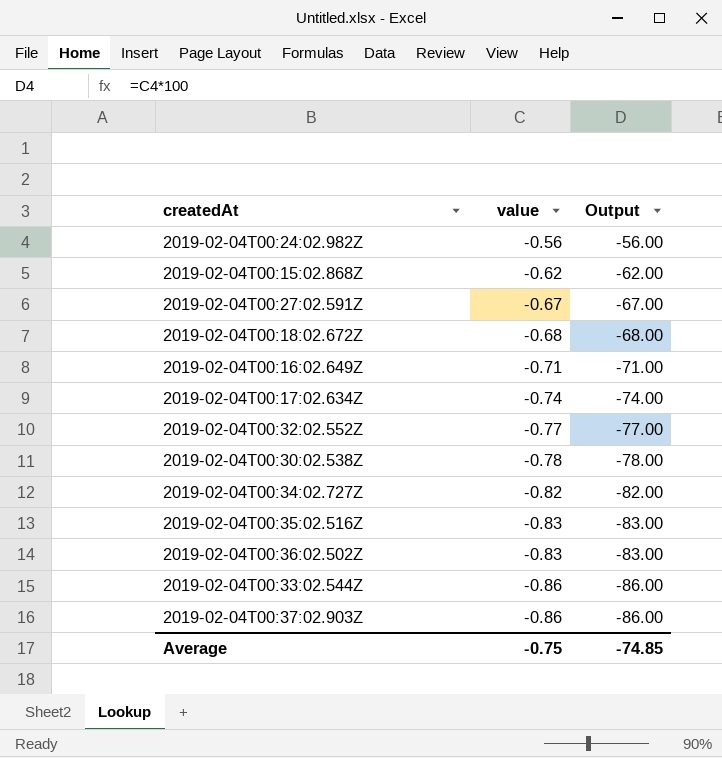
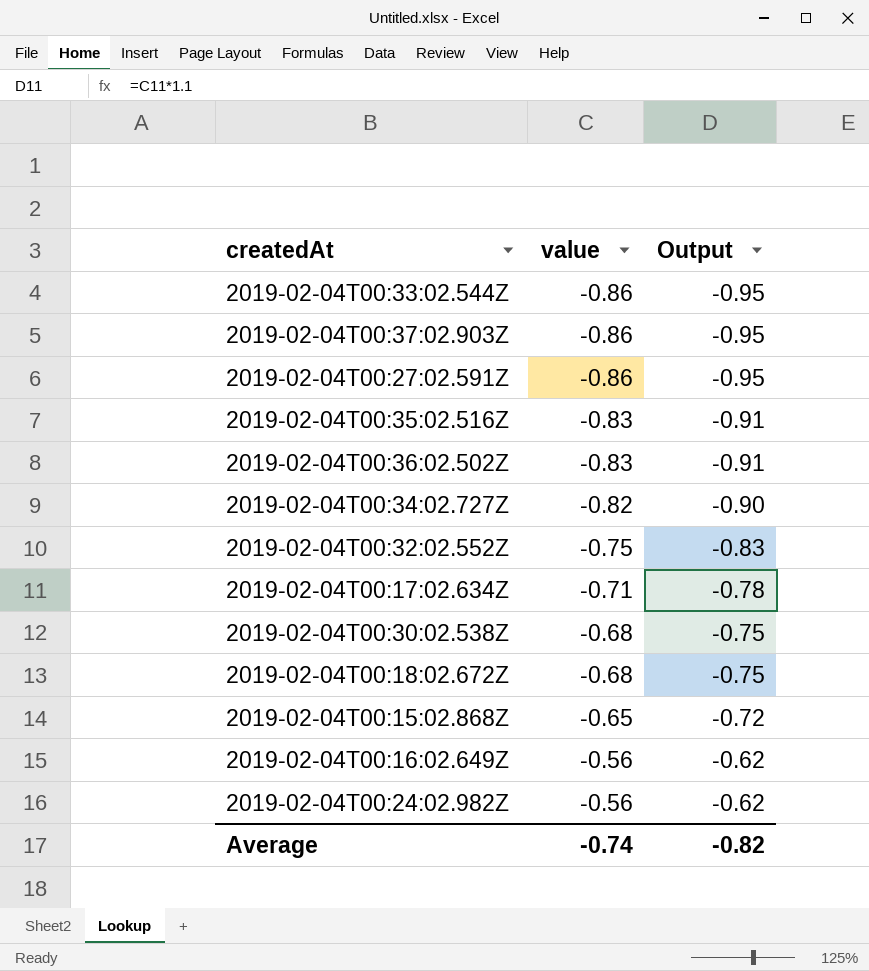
row order: value descending -> value ascending
column Output | formula: [value] * 100 -> [value] * 1.1
2019-02-04T00:27:02.591Z | value: -0.67 -> -0.86
2019-02-04T00:32:02.552Z | value: -0.77 -> -0.75
2019-02-04T00:17:02.634Z | value: -0.74 -> -0.71
2019-02-04T00:30:02.538Z | value: -0.78 -> -0.68
2019-02-04T00:15:02.868Z | value: -0.62 -> -0.65
2019-02-04T00:16:02.649Z | value: -0.71 -> -0.56
Average | value: -0.75 -> -0.74
Average | Output: -74.85 -> -0.82

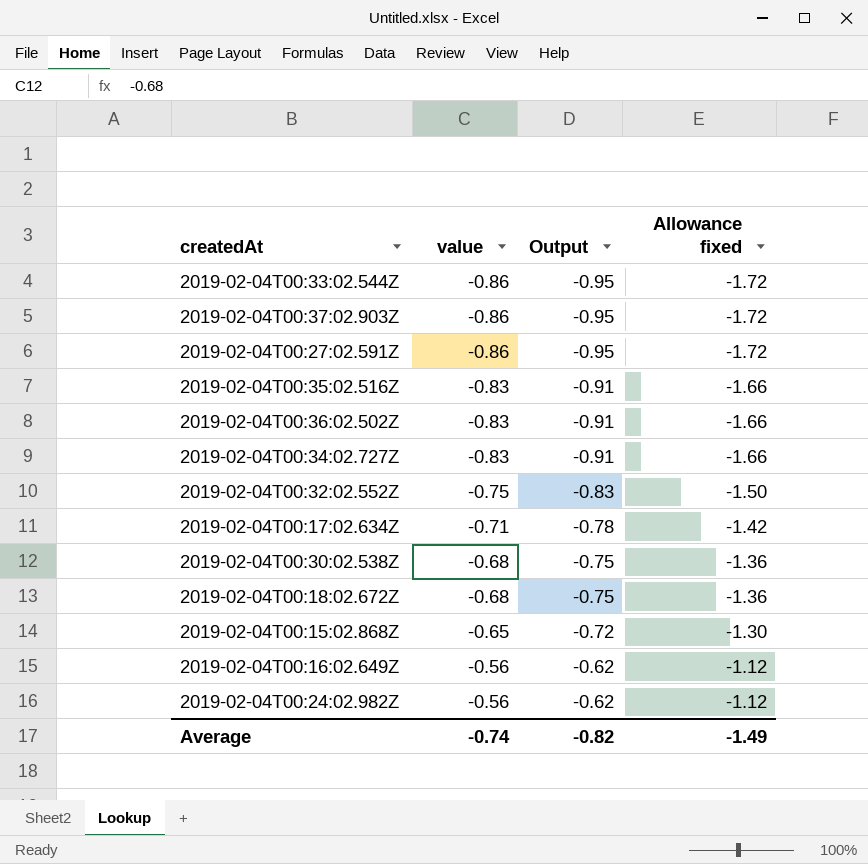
column Allowance fixed | formula: none -> [value] * 2
2019-02-04T00:34:02.727Z | value: -0.82 -> -0.83
2019-02-04T00:34:02.727Z | Output: -0.90 -> -0.91

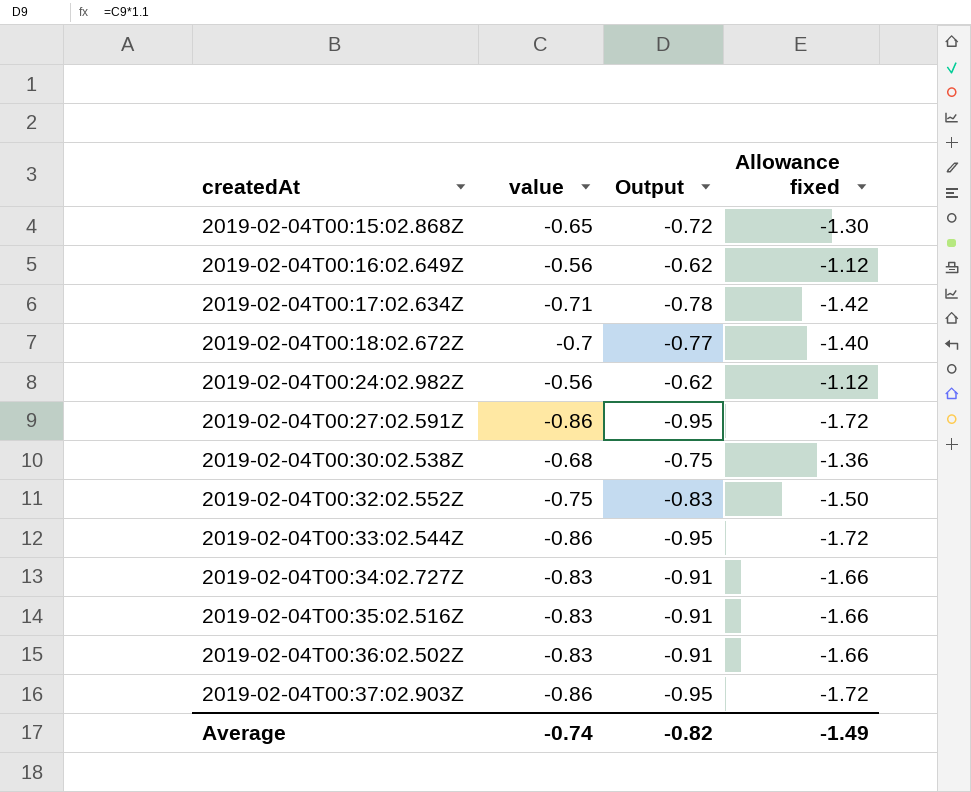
row order: value ascending -> createdAt ascending
2019-02-04T00:18:02.672Z | value: -0.68 -> -0.7
2019-02-04T00:18:02.672Z | Output: -0.75 -> -0.77
2019-02-04T00:18:02.672Z | Allowance fixed: -1.36 -> -1.40

